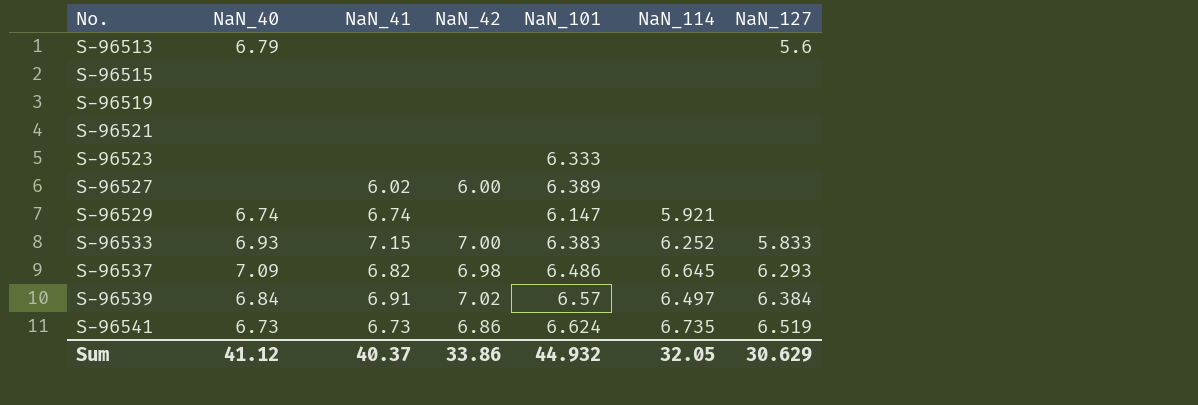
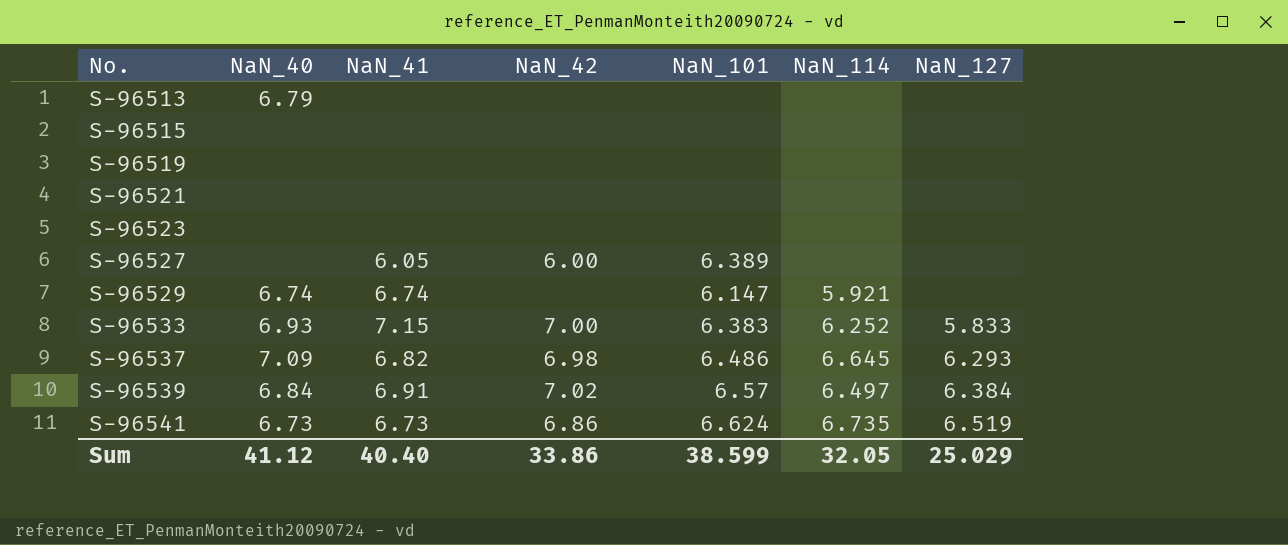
S-96513 | NaN_127: 5.6 -> none
S-96523 | NaN_101: 6.333 -> none
S-96527 | NaN_41: 6.02 -> 6.05
Sum | NaN_41: 40.37 -> 40.40
Sum | NaN_101: 44.932 -> 38.599
Sum | NaN_127: 30.629 -> 25.029

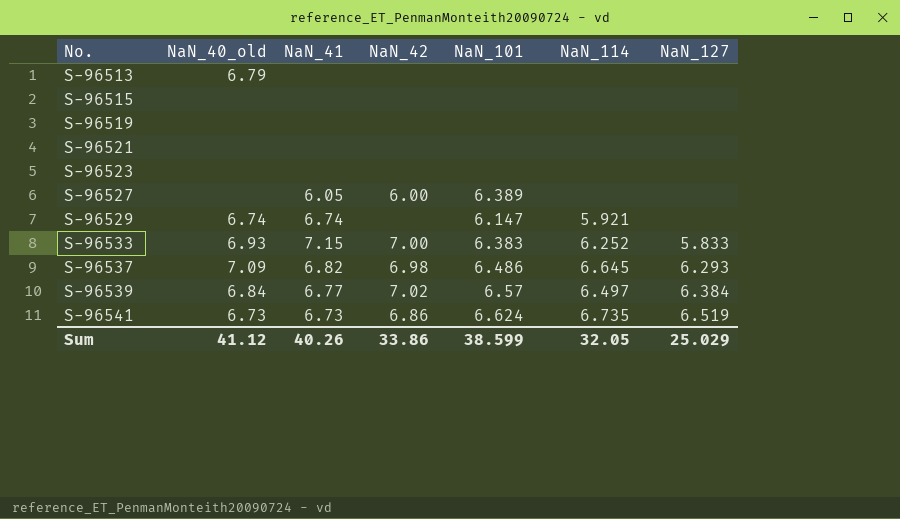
column name: NaN_40 -> NaN_40_old
S-96539 | NaN_41: 6.91 -> 6.77
Sum | NaN_41: 40.40 -> 40.26

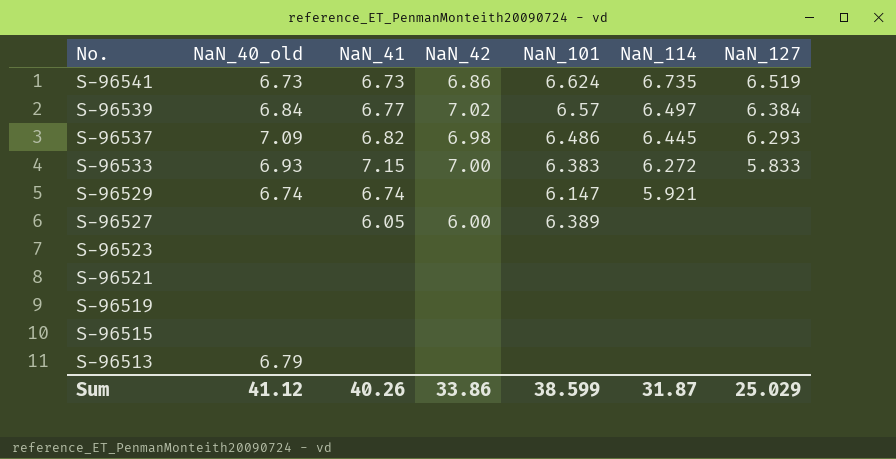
row order: No. ascending -> No. descending
S-96537 | NaN_114: 6.645 -> 6.445
S-96533 | NaN_114: 6.252 -> 6.272
Sum | NaN_114: 32.05 -> 31.87

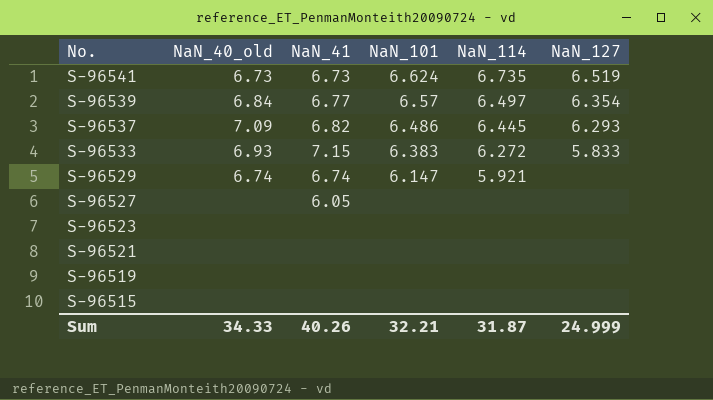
column NaN_42 | position: 4 -> none
row S-96513: 6.79 | none | none | none | none | none -> none
S-96539 | NaN_127: 6.384 -> 6.354
S-96527 | NaN_101: 6.389 -> none
Sum | NaN_40_old: 41.12 -> 34.33
Sum | NaN_101: 38.599 -> 32.21
Sum | NaN_127: 25.029 -> 24.999

